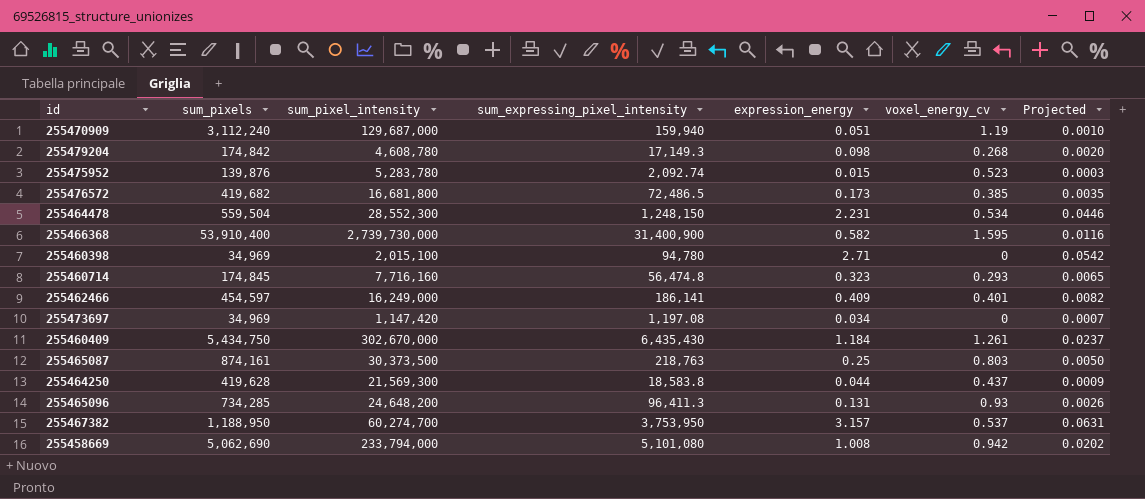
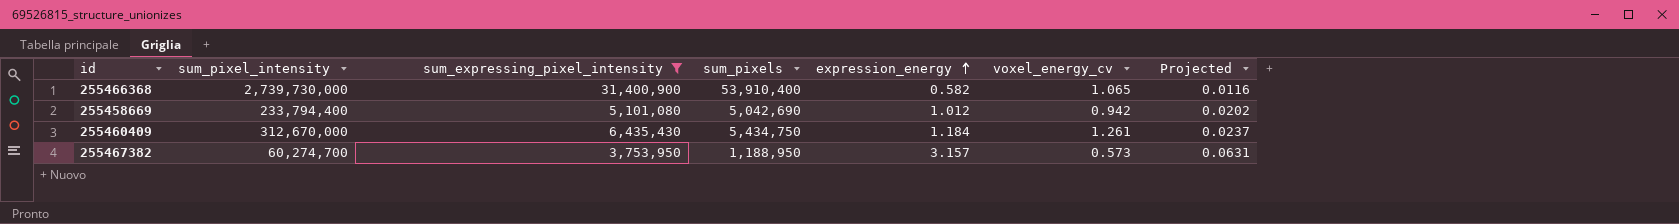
filter: none -> sum_expressing_pixel_intensity >= 3,753,950
row order: none -> expression_energy ascending
column sum_pixels | position: 2 -> 4
255466368 | voxel_energy_cv: 1.595 -> 1.065
255458669 | sum_pixel_intensity: 233,794,000 -> 233,794,400
255458669 | sum_pixels: 5,062,690 -> 5,042,690
255458669 | expression_energy: 1.008 -> 1.012
255460409 | sum_pixel_intensity: 302,670,000 -> 312,670,000
255467382 | voxel_energy_cv: 0.537 -> 0.573

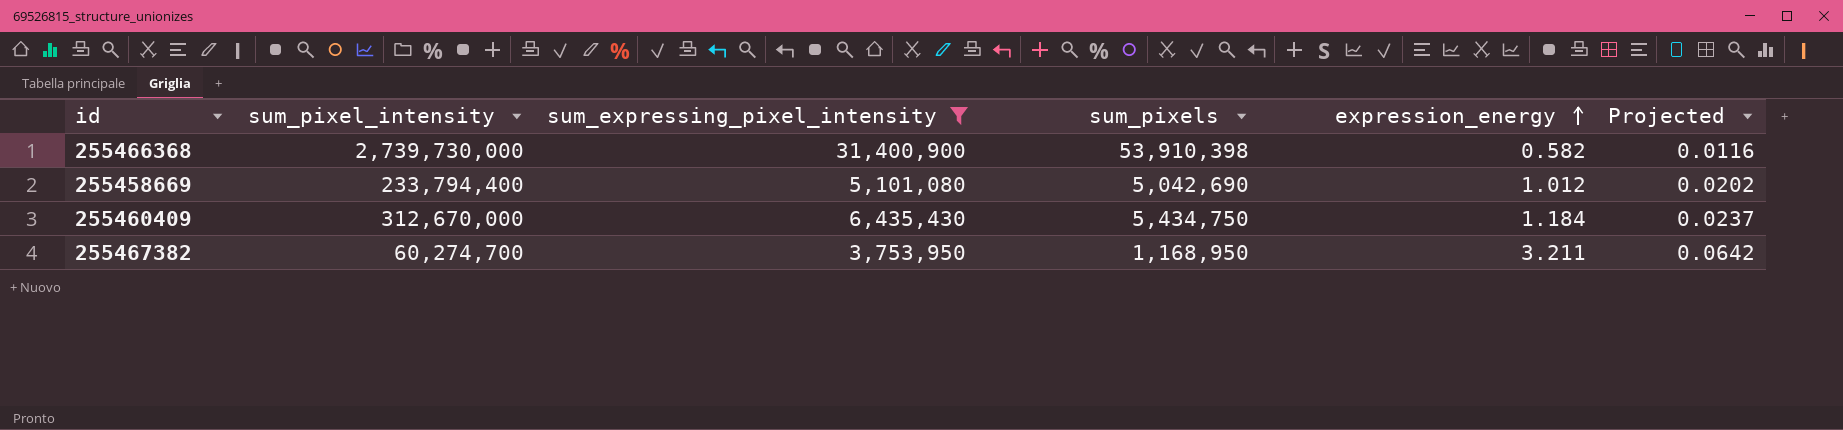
column voxel_energy_cv | position: 6 -> none
255466368 | sum_pixels: 53,910,400 -> 53,910,398
255467382 | sum_pixels: 1,188,950 -> 1,168,950
255467382 | expression_energy: 3.157 -> 3.211
255467382 | Projected: 0.0631 -> 0.0642

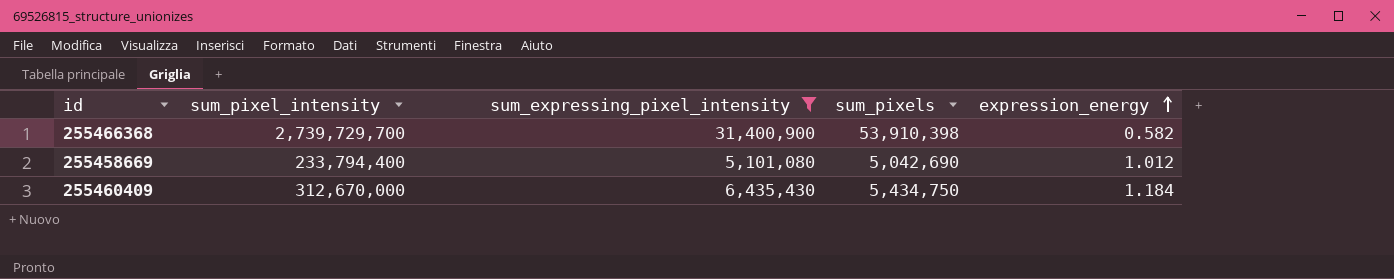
column Projected | formula: [expression_energy] * 0.02 -> none
row 255467382: 60,274,700 | 3,753,950 | 1,168,950 | 3.211 | 0.0642 -> none
255466368 | sum_pixel_intensity: 2,739,730,000 -> 2,739,729,700

